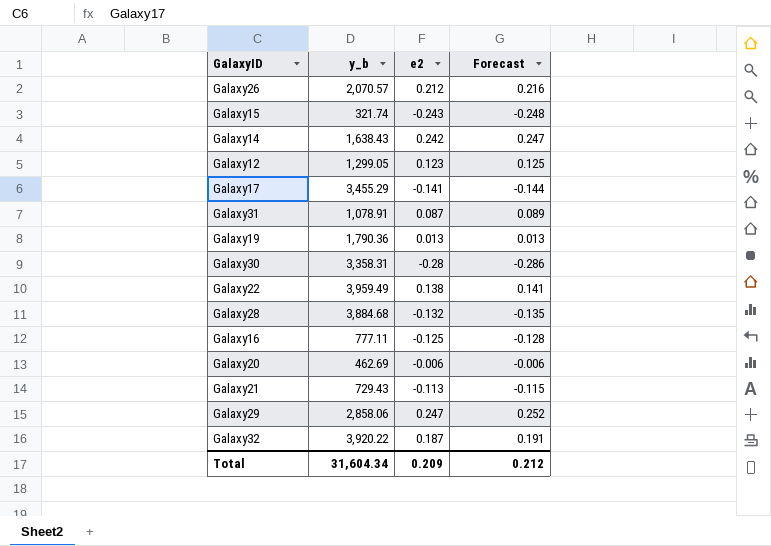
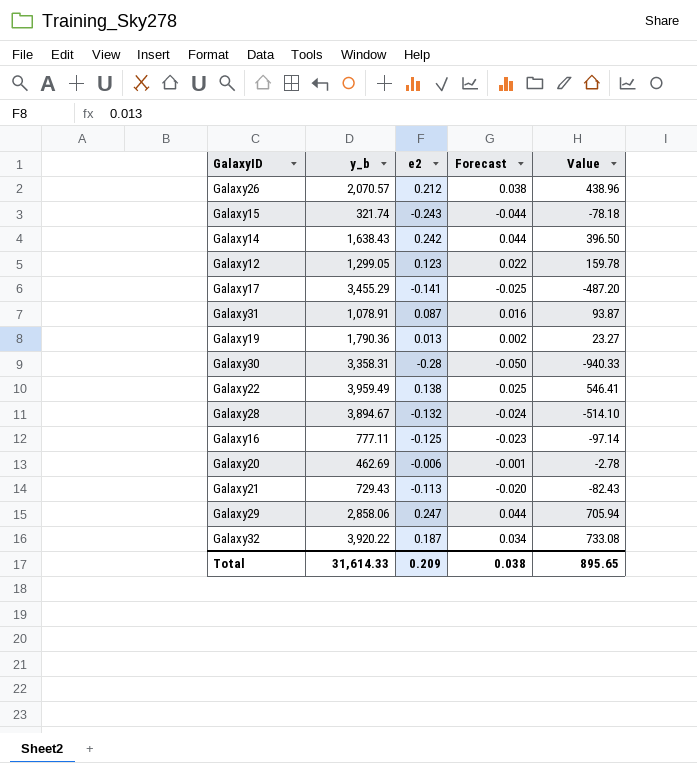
column Forecast | formula: [e2] * 1.02 -> [e2] * 0.18
column Value | formula: none -> [y_b] * [e2]
Galaxy28 | y_b: 3,884.68 -> 3,894.67
Total | y_b: 31,604.34 -> 31,614.33
Total | Forecast: 0.212 -> 0.038

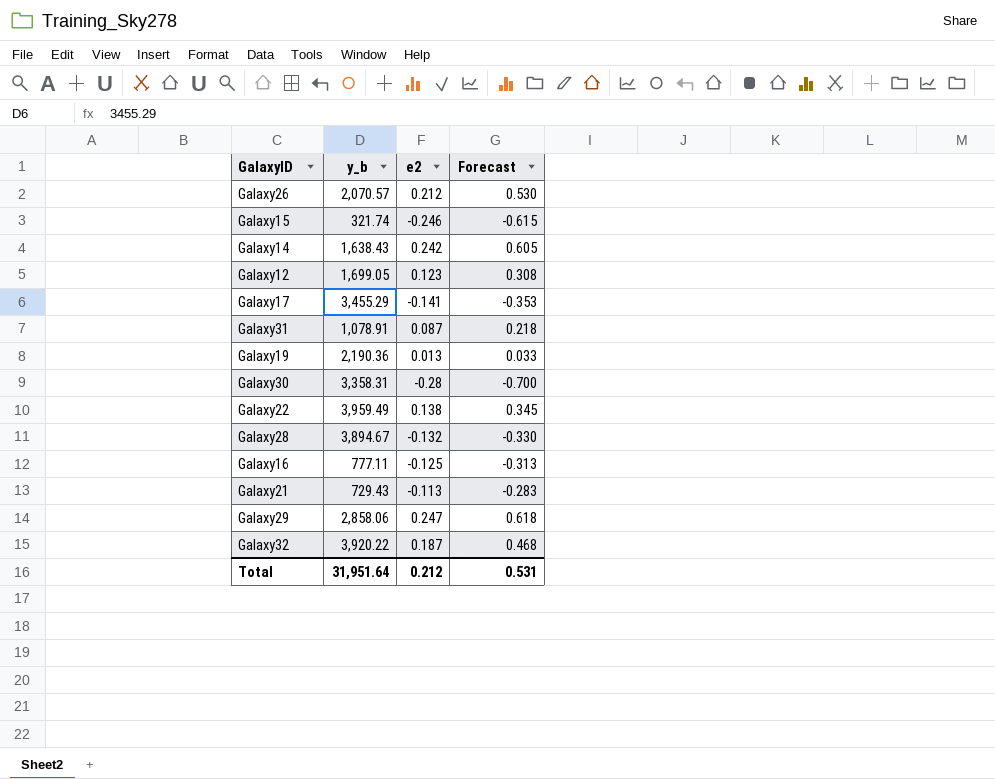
column Value | formula: [y_b] * [e2] -> none
column Forecast | formula: [e2] * 0.18 -> [e2] * 2.5
row Galaxy20: 462.69 | -0.006 | -0.001 | -2.78 -> none
Galaxy15 | e2: -0.243 -> -0.246
Galaxy12 | y_b: 1,299.05 -> 1,699.05
Galaxy19 | y_b: 1,790.36 -> 2,190.36
Total | y_b: 31,614.33 -> 31,951.64
Total | e2: 0.209 -> 0.212
Total | Forecast: 0.038 -> 0.531

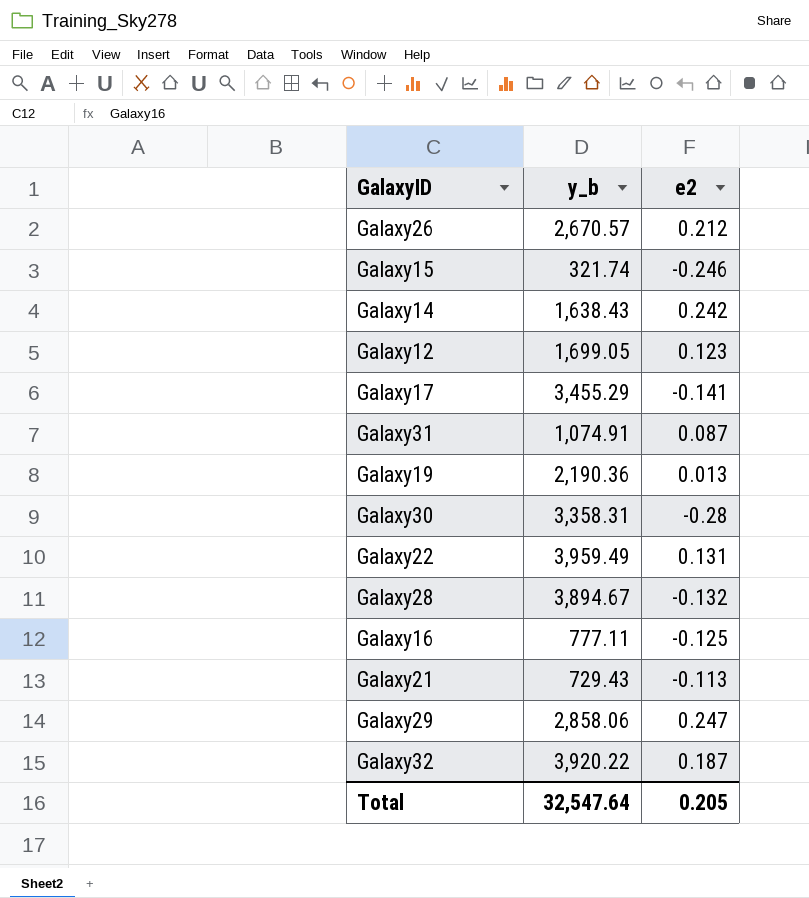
column Forecast | formula: [e2] * 2.5 -> none
Galaxy26 | y_b: 2,070.57 -> 2,670.57
Galaxy31 | y_b: 1,078.91 -> 1,074.91
Galaxy22 | e2: 0.138 -> 0.131
Total | y_b: 31,951.64 -> 32,547.64
Total | e2: 0.212 -> 0.205

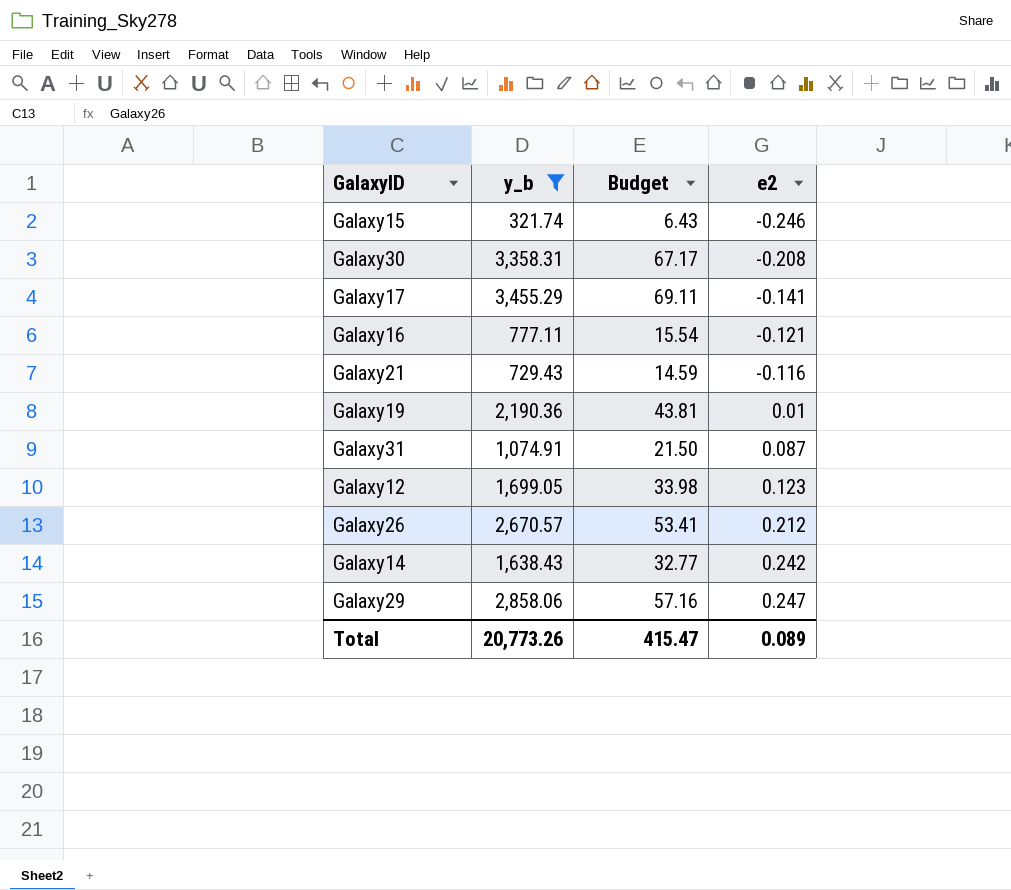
filter: none -> y_b <= 3,455.29
row order: none -> e2 ascending
column Budget | formula: none -> [y_b] * 0.02
Galaxy30 | e2: -0.28 -> -0.208
Galaxy16 | e2: -0.125 -> -0.121
Galaxy21 | e2: -0.113 -> -0.116
Galaxy19 | e2: 0.013 -> 0.01
Total | y_b: 32,547.64 -> 20,773.26
Total | e2: 0.205 -> 0.089

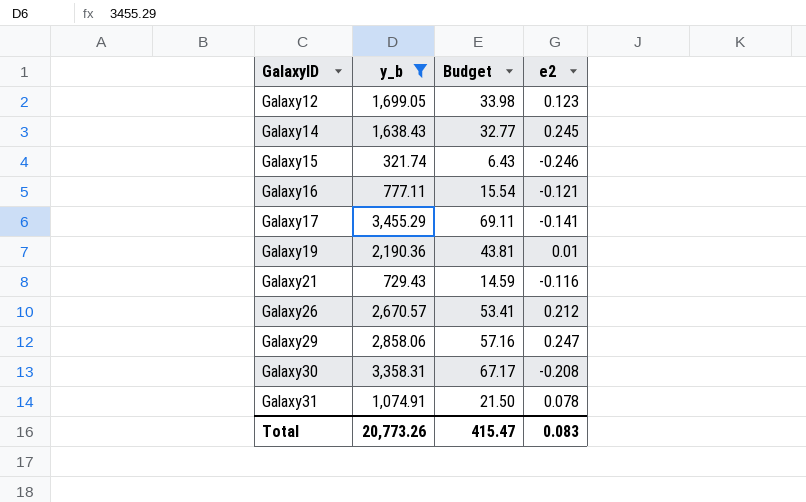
row order: e2 ascending -> GalaxyID ascending
Galaxy14 | e2: 0.242 -> 0.245
Galaxy31 | e2: 0.087 -> 0.078
Total | e2: 0.089 -> 0.083

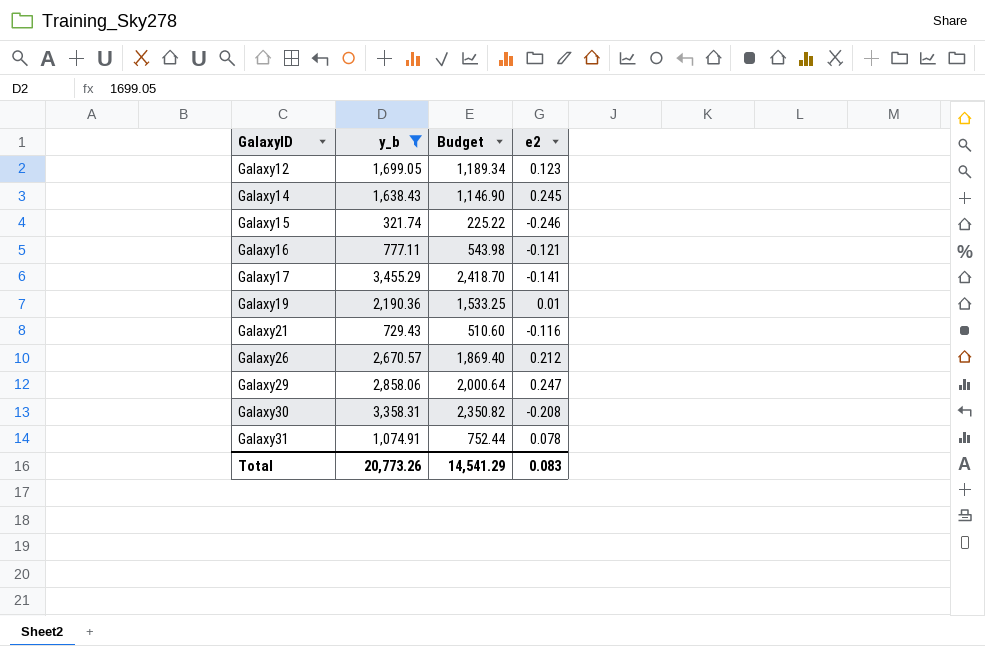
column Budget | formula: [y_b] * 0.02 -> [y_b] * 0.7
Total | Budget: 415.47 -> 14,541.29

